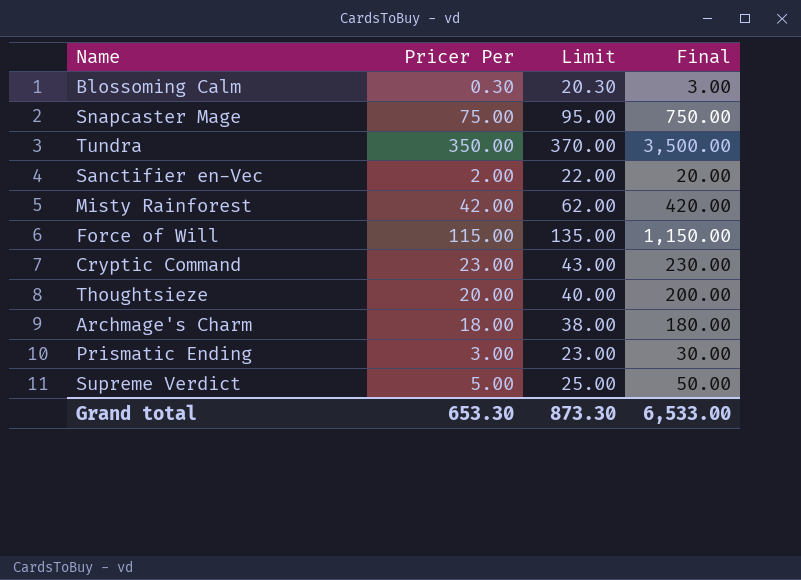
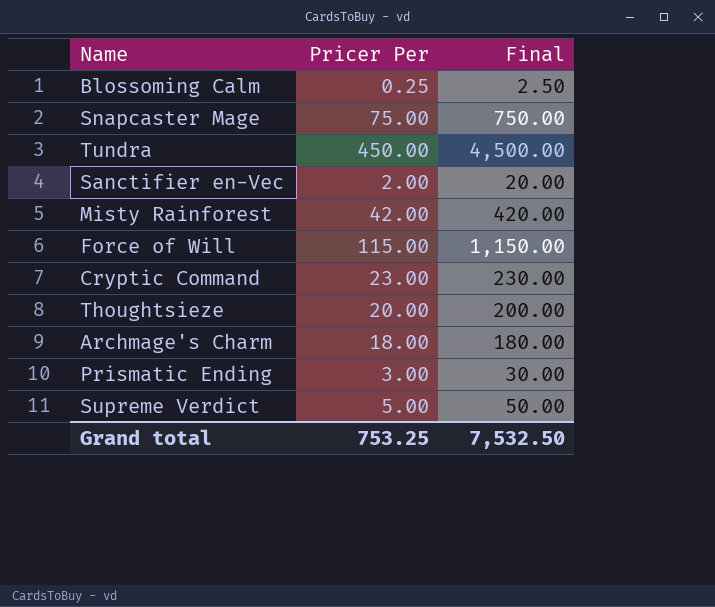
column Limit | formula: [Pricer Per] + 20 -> none
Blossoming Calm | Pricer Per: 0.30 -> 0.25
Blossoming Calm | Final: 3.00 -> 2.50
Tundra | Pricer Per: 350.00 -> 450.00
Tundra | Final: 3,500.00 -> 4,500.00
Grand total | Pricer Per: 653.30 -> 753.25
Grand total | Final: 6,533.00 -> 7,532.50

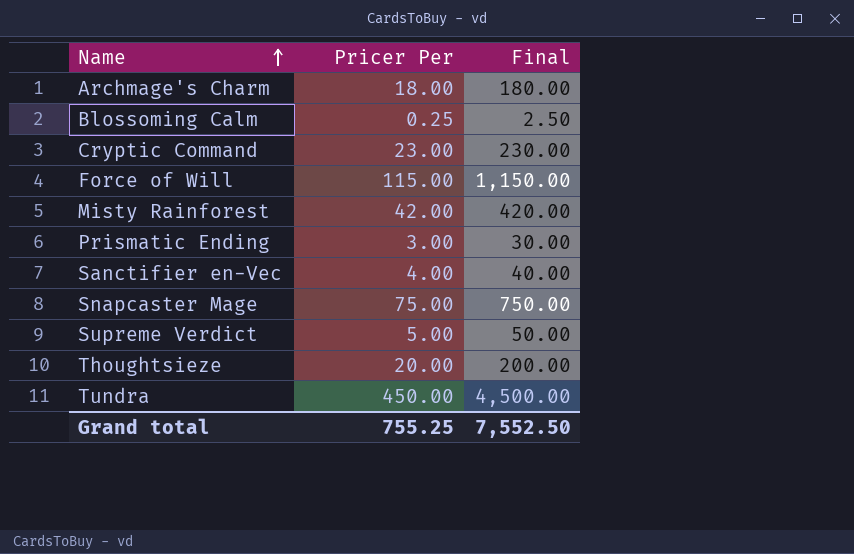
row order: none -> Name ascending
Sanctifier en-Vec | Pricer Per: 2.00 -> 4.00
Sanctifier en-Vec | Final: 20.00 -> 40.00
Grand total | Pricer Per: 753.25 -> 755.25
Grand total | Final: 7,532.50 -> 7,552.50

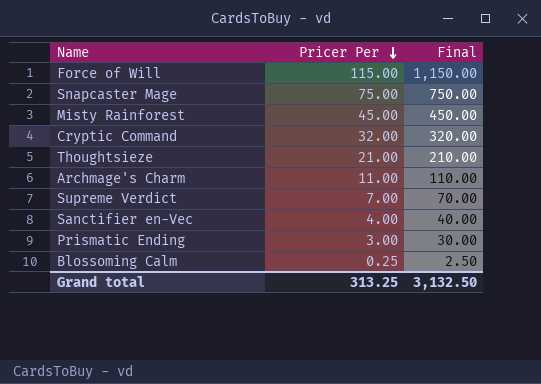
row order: Name ascending -> Pricer Per descending
row Tundra: 450.00 | 4,500.00 -> none
Misty Rainforest | Pricer Per: 42.00 -> 45.00
Misty Rainforest | Final: 420.00 -> 450.00
Cryptic Command | Pricer Per: 23.00 -> 32.00
Cryptic Command | Final: 230.00 -> 320.00
Thoughtsieze | Pricer Per: 20.00 -> 21.00
Thoughtsieze | Final: 200.00 -> 210.00
Archmage's Charm | Pricer Per: 18.00 -> 11.00
Archmage's Charm | Final: 180.00 -> 110.00
Supreme Verdict | Pricer Per: 5.00 -> 7.00
Supreme Verdict | Final: 50.00 -> 70.00
Grand total | Pricer Per: 755.25 -> 313.25
Grand total | Final: 7,552.50 -> 3,132.50

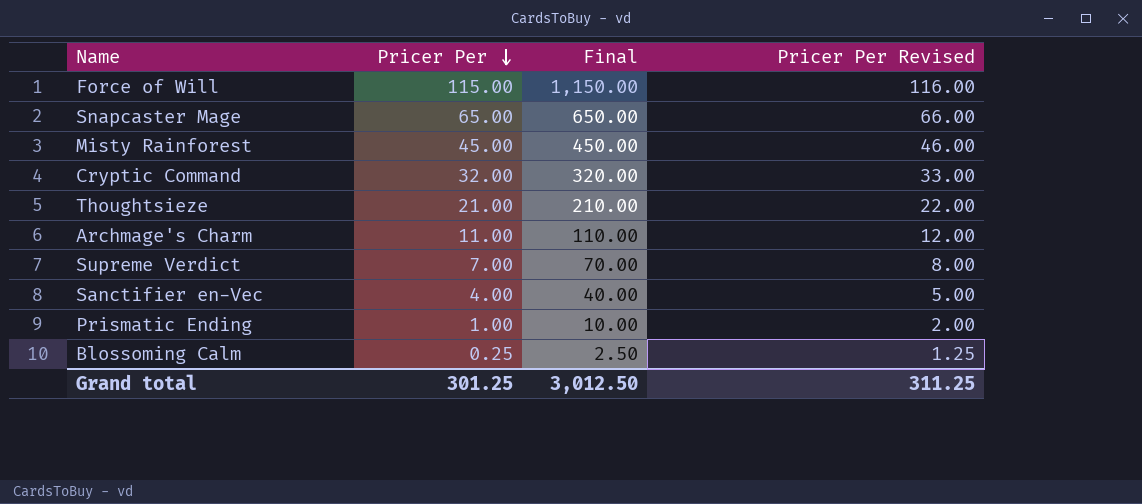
column Pricer Per Revised | formula: none -> [Pricer Per] + 1
Snapcaster Mage | Pricer Per: 75.00 -> 65.00
Snapcaster Mage | Final: 750.00 -> 650.00
Prismatic Ending | Pricer Per: 3.00 -> 1.00
Prismatic Ending | Final: 30.00 -> 10.00
Grand total | Pricer Per: 313.25 -> 301.25
Grand total | Final: 3,132.50 -> 3,012.50

